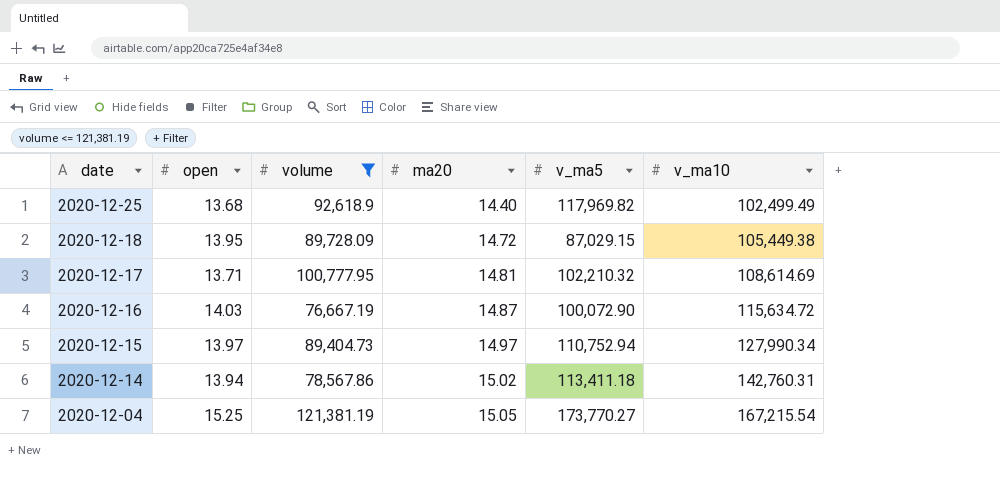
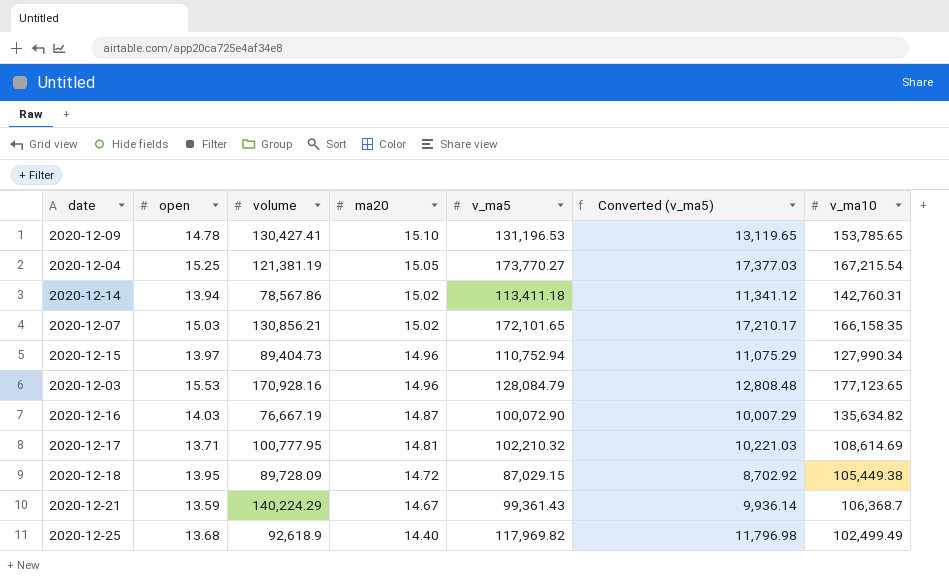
filter: volume <= 121,381.19 -> none
row order: date descending -> ma20 descending
column Converted (v_ma5) | formula: none -> [v_ma5] * 0.1
2020-12-15 | ma20: 14.97 -> 14.96
2020-12-16 | v_ma10: 115,634.72 -> 135,634.82

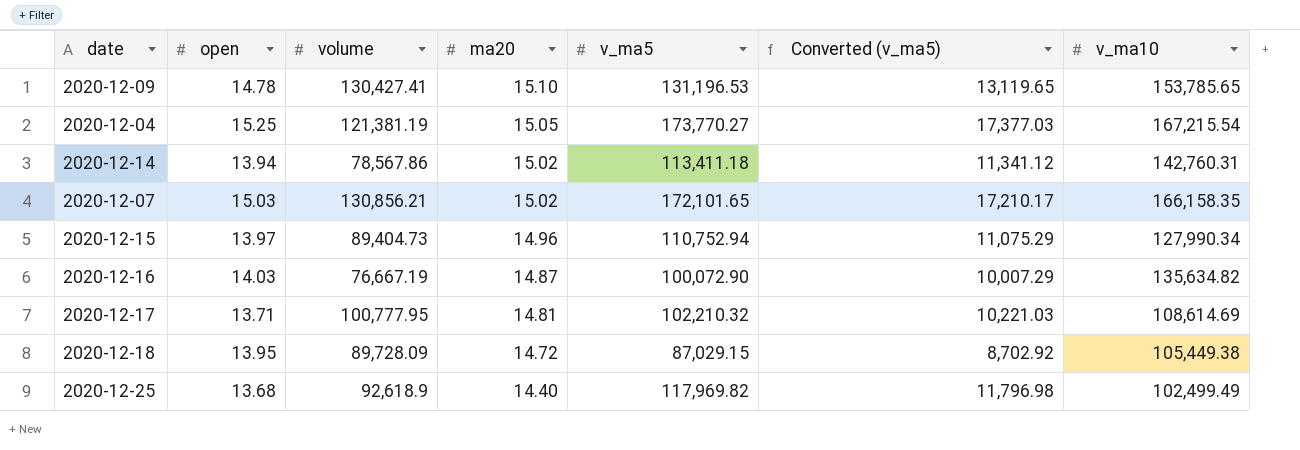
row 2020-12-03: 15.53 | 170,928.16 | 14.96 | 128,084.79 | 12,808.48 | 177,123.65 -> none
row 2020-12-21: 13.59 | 140,224.29 | 14.67 | 99,361.43 | 9,936.14 | 106,368.7 -> none

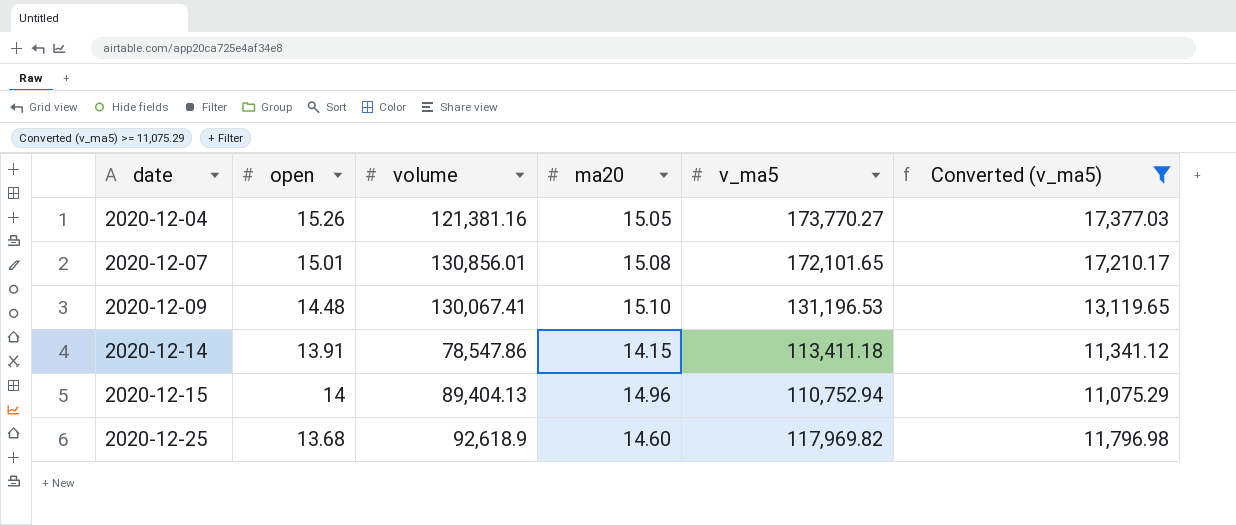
filter: none -> Converted (v_ma5) >= 11,075.29
row order: ma20 descending -> date ascending
column v_ma10 | position: 7 -> none
2020-12-04 | open: 15.25 -> 15.26
2020-12-04 | volume: 121,381.19 -> 121,381.16
2020-12-07 | open: 15.03 -> 15.01
2020-12-07 | volume: 130,856.21 -> 130,856.01
2020-12-07 | ma20: 15.02 -> 15.08
2020-12-09 | open: 14.78 -> 14.48
2020-12-09 | volume: 130,427.41 -> 130,067.41
2020-12-14 | open: 13.94 -> 13.91
2020-12-14 | volume: 78,567.86 -> 78,547.86
2020-12-14 | ma20: 15.02 -> 14.15
2020-12-15 | open: 13.97 -> 14
2020-12-15 | volume: 89,404.73 -> 89,404.13
2020-12-25 | ma20: 14.40 -> 14.60

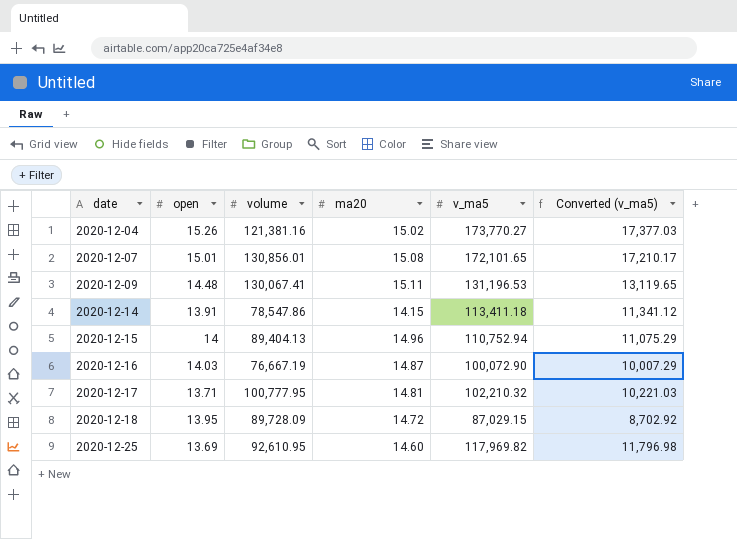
filter: Converted (v_ma5) >= 11,075.29 -> none
2020-12-04 | ma20: 15.05 -> 15.02
2020-12-09 | ma20: 15.10 -> 15.11
2020-12-25 | open: 13.68 -> 13.69
2020-12-25 | volume: 92,618.9 -> 92,610.95

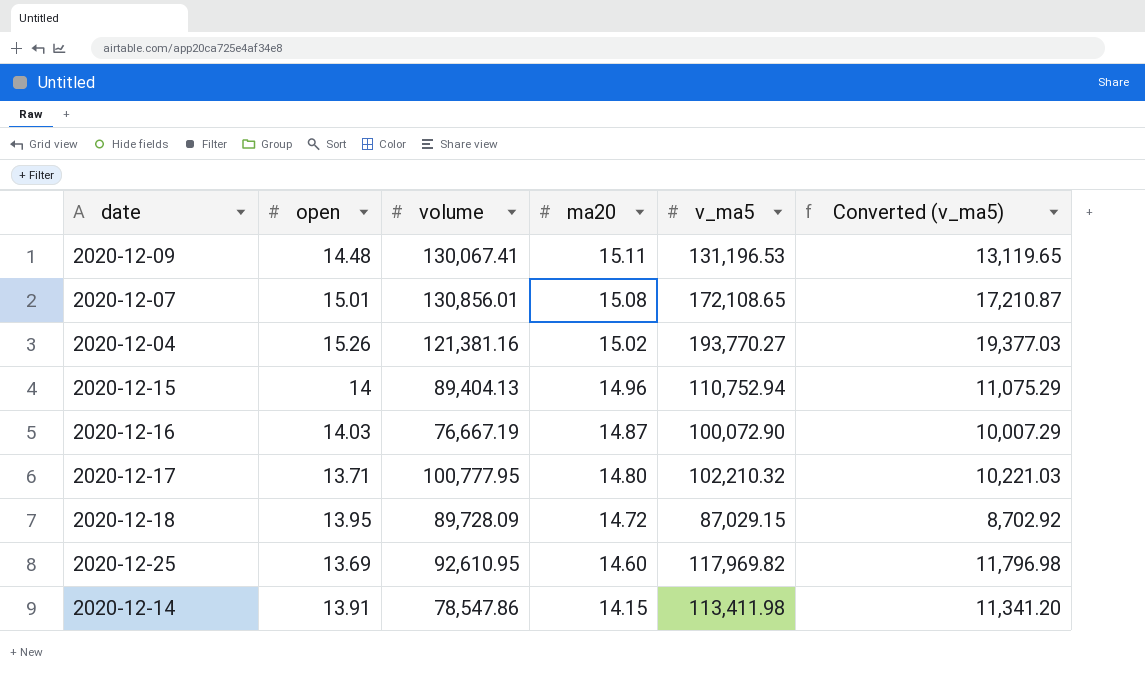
row order: date ascending -> ma20 descending
2020-12-07 | v_ma5: 172,101.65 -> 172,108.65
2020-12-07 | Converted (v_ma5): 17,210.17 -> 17,210.87
2020-12-04 | v_ma5: 173,770.27 -> 193,770.27
2020-12-04 | Converted (v_ma5): 17,377.03 -> 19,377.03
2020-12-17 | ma20: 14.81 -> 14.80
2020-12-14 | v_ma5: 113,411.18 -> 113,411.98
2020-12-14 | Converted (v_ma5): 11,341.12 -> 11,341.20

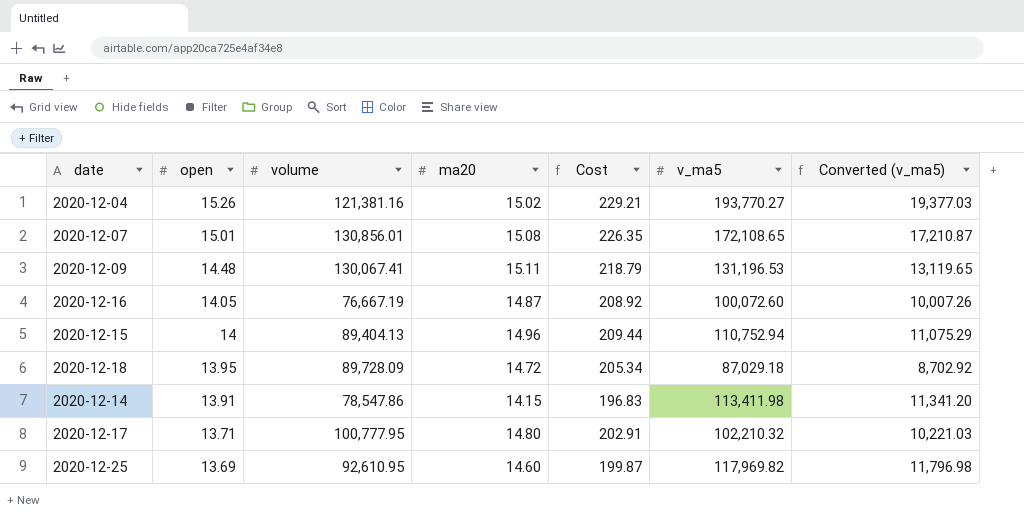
row order: ma20 descending -> open descending
column Cost | formula: none -> [open] * [ma20]
2020-12-16 | open: 14.03 -> 14.05
2020-12-16 | v_ma5: 100,072.90 -> 100,072.60
2020-12-16 | Converted (v_ma5): 10,007.29 -> 10,007.26
2020-12-18 | v_ma5: 87,029.15 -> 87,029.18

